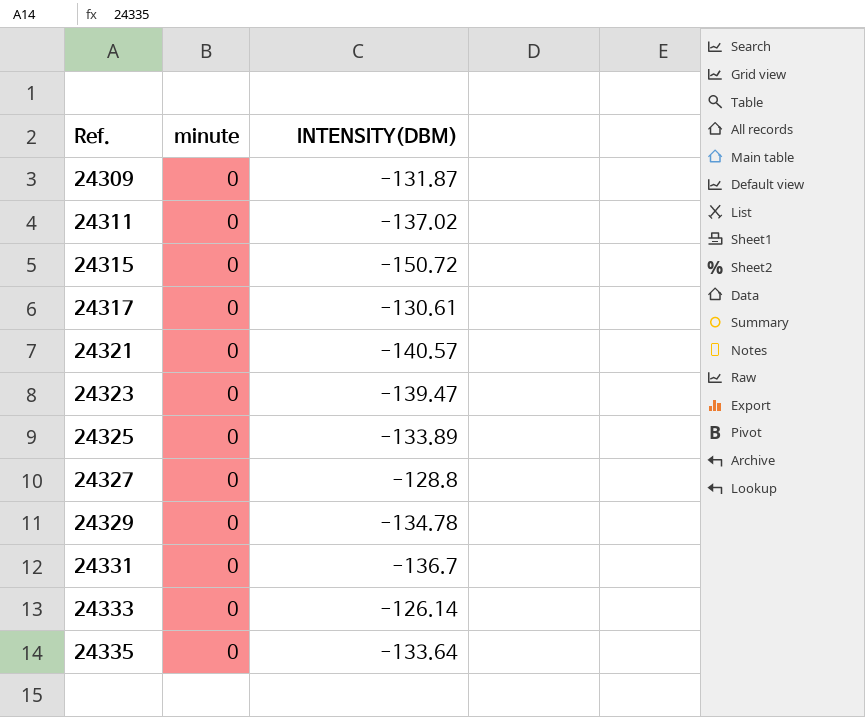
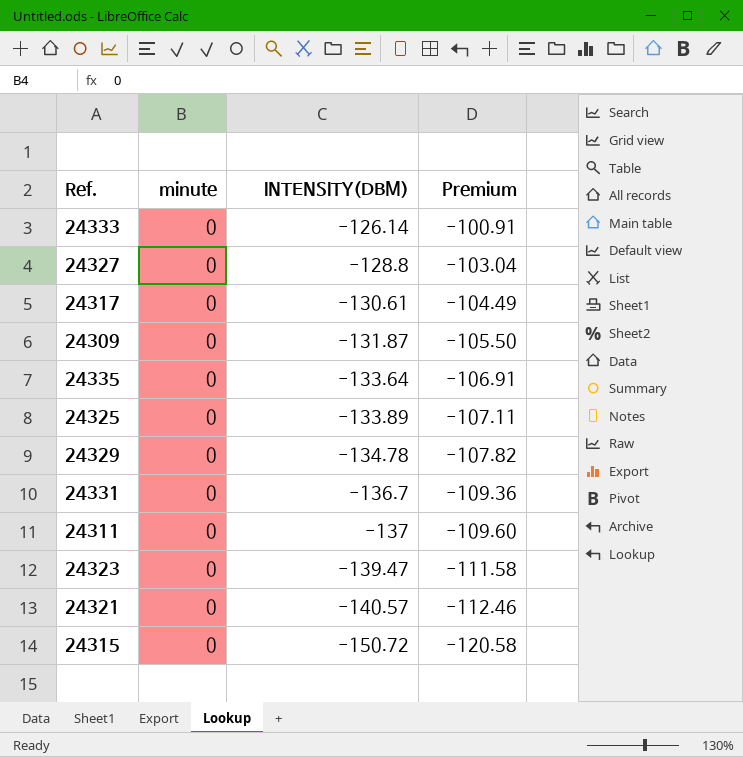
row order: Ref. ascending -> INTENSITY(DBM) descending
column Premium | formula: none -> [INTENSITY(DBM)] * 0.8
24311 | INTENSITY(DBM): -137.02 -> -137

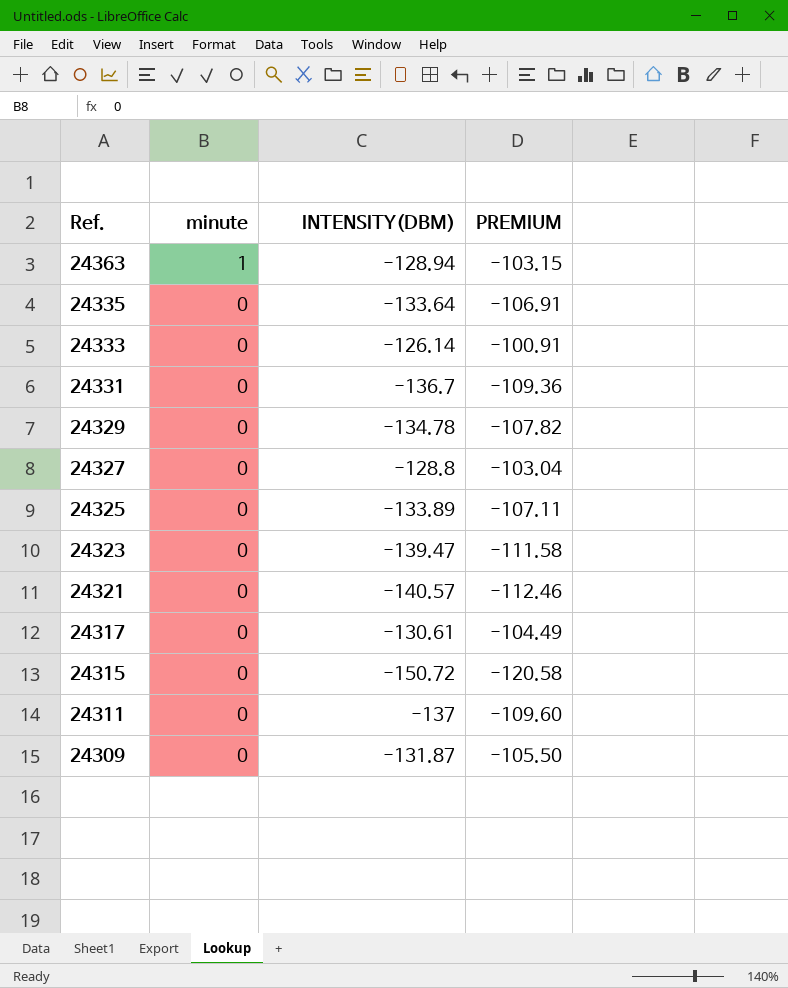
row order: INTENSITY(DBM) descending -> Ref. descending
column name: Premium -> PREMIUM
row 24363: none -> 1 | -128.94 | -103.15

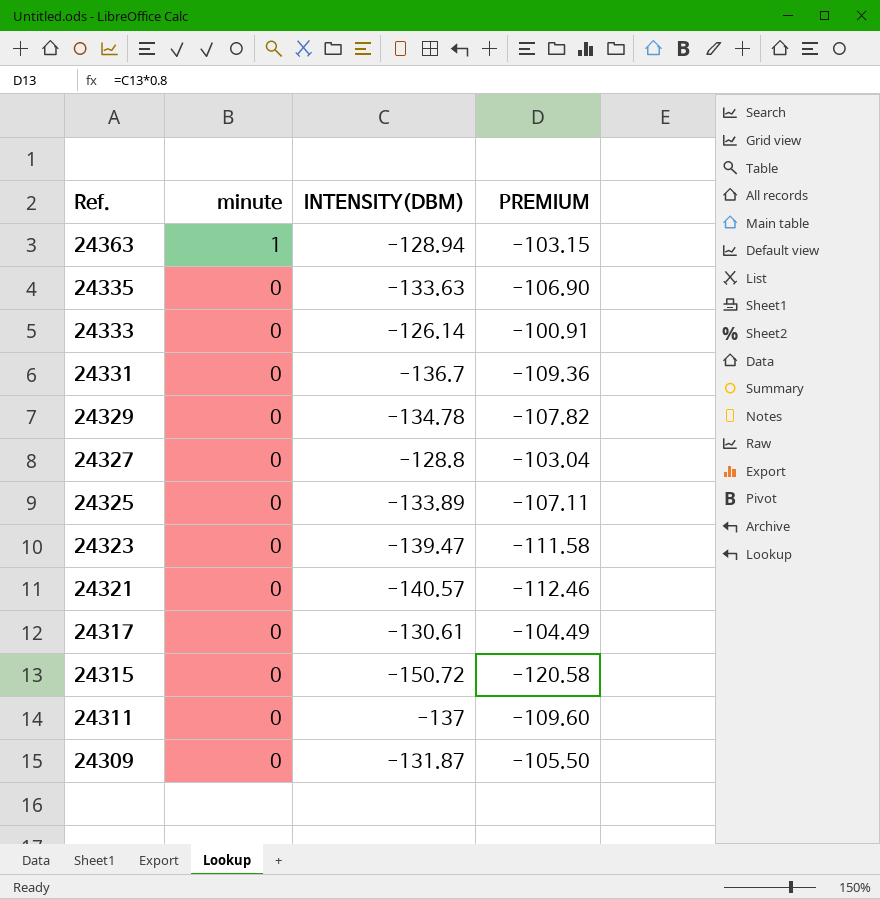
24335 | INTENSITY(DBM): -133.64 -> -133.63
24335 | PREMIUM: -106.91 -> -106.90

